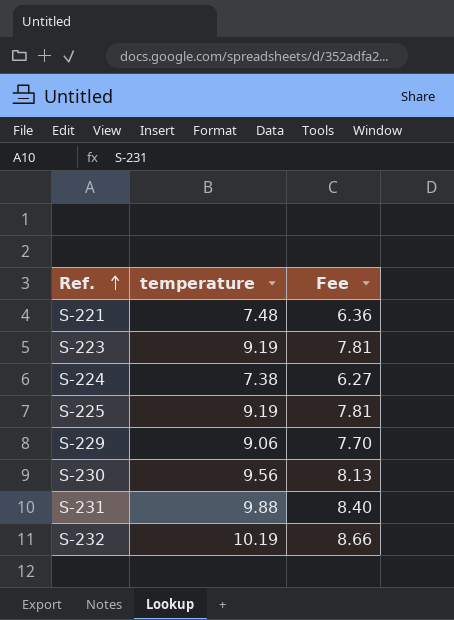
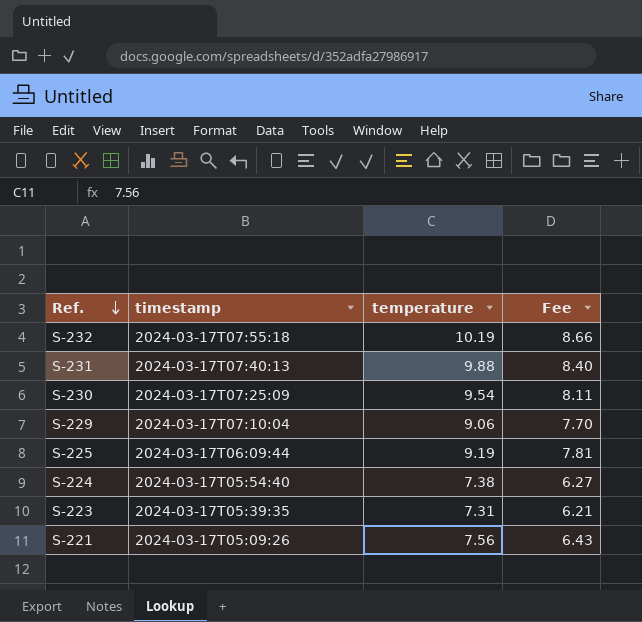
row order: Ref. ascending -> Ref. descending
column timestamp | position: none -> 2
S-230 | temperature: 9.56 -> 9.54
S-230 | Fee: 8.13 -> 8.11
S-223 | temperature: 9.19 -> 7.31
S-223 | Fee: 7.81 -> 6.21
S-221 | temperature: 7.48 -> 7.56
S-221 | Fee: 6.36 -> 6.43

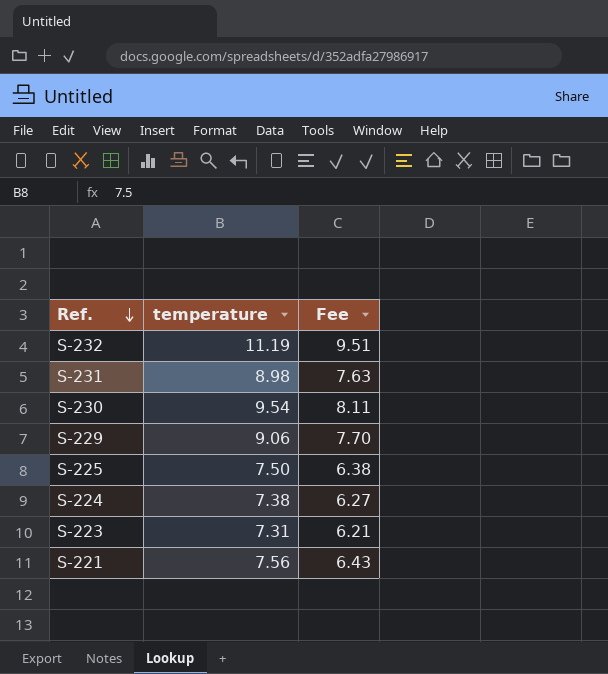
column timestamp | position: 2 -> none
S-232 | temperature: 10.19 -> 11.19
S-232 | Fee: 8.66 -> 9.51
S-231 | temperature: 9.88 -> 8.98
S-231 | Fee: 8.40 -> 7.63
S-225 | temperature: 9.19 -> 7.50
S-225 | Fee: 7.81 -> 6.38

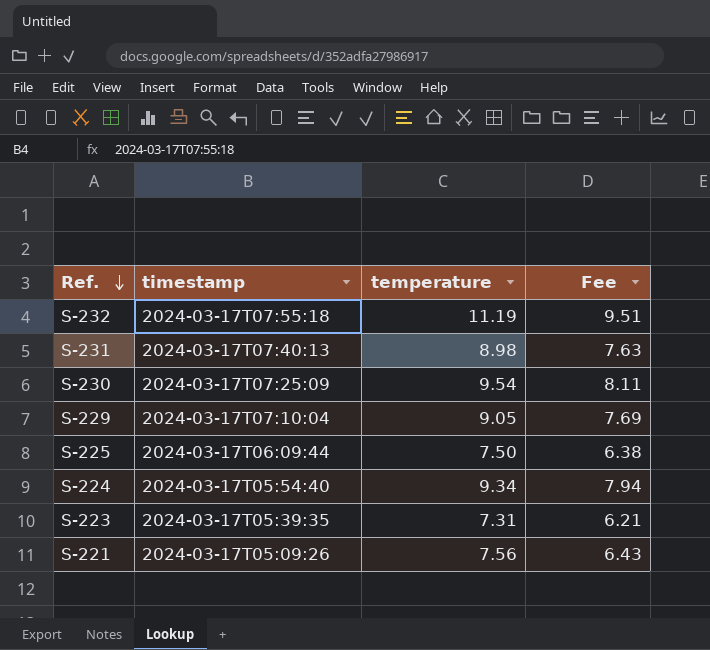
column timestamp | position: none -> 2
S-229 | temperature: 9.06 -> 9.05
S-229 | Fee: 7.70 -> 7.69
S-224 | temperature: 7.38 -> 9.34
S-224 | Fee: 6.27 -> 7.94

